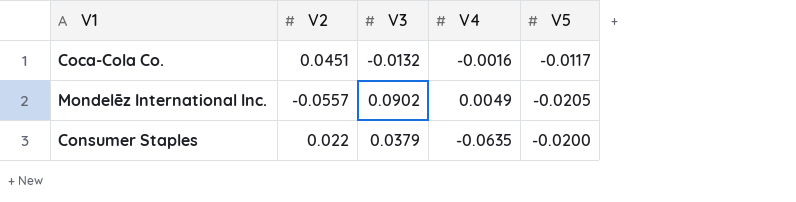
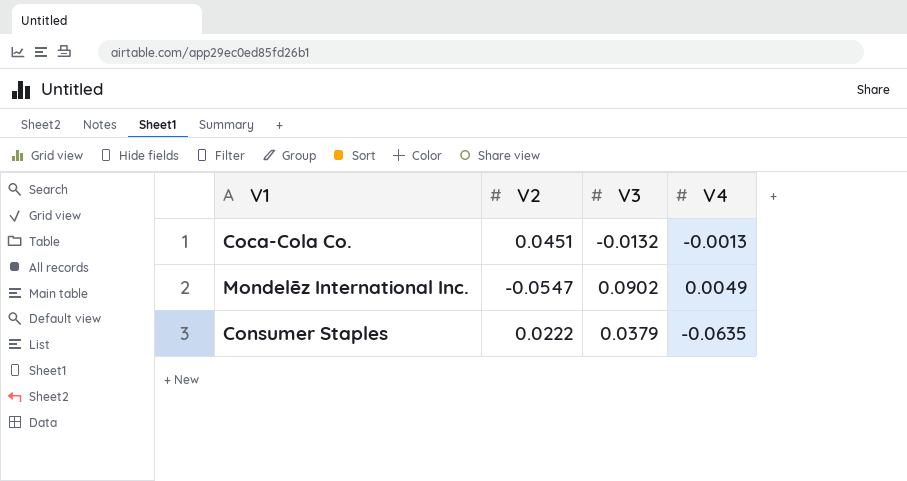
column V5 | position: 5 -> none
Coca-Cola Co. | V4: -0.0016 -> -0.0013
Mondelēz International Inc. | V2: -0.0557 -> -0.0547
Consumer Staples | V2: 0.022 -> 0.0222

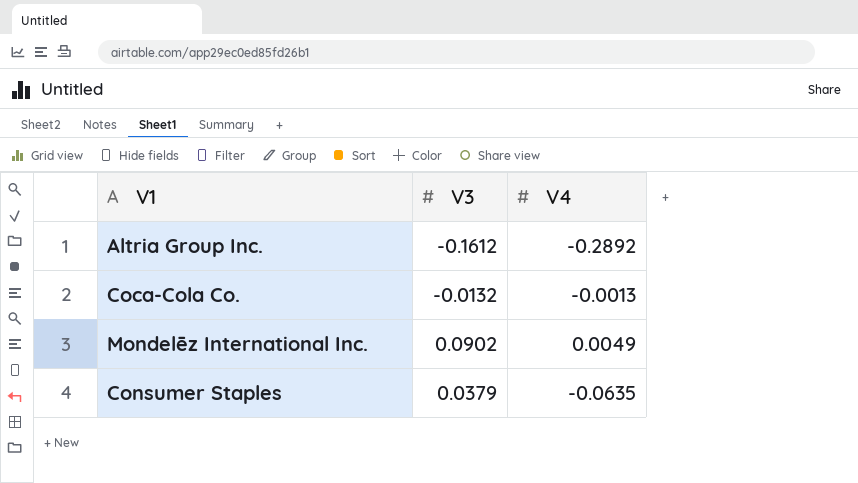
column V2 | position: 2 -> none
row Altria Group Inc.: none -> -0.1612 | -0.2892

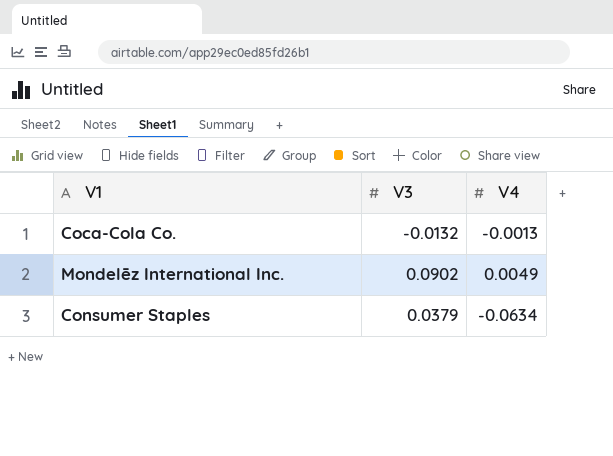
row Altria Group Inc.: -0.1612 | -0.2892 -> none
Consumer Staples | V4: -0.0635 -> -0.0634

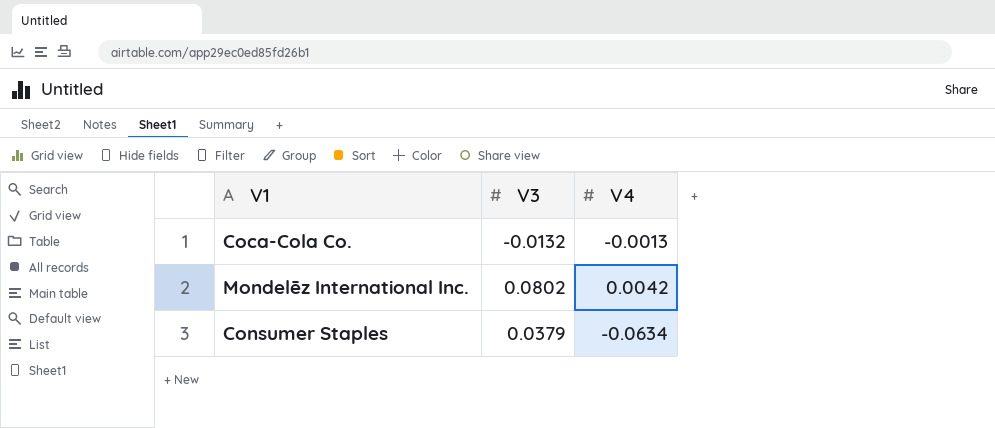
Mondelēz International Inc. | V3: 0.0902 -> 0.0802
Mondelēz International Inc. | V4: 0.0049 -> 0.0042

